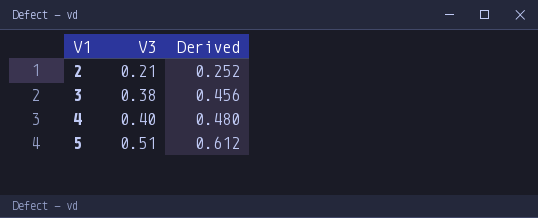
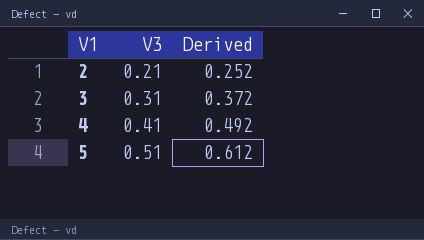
3 | V3: 0.38 -> 0.31
3 | Derived: 0.456 -> 0.372
4 | V3: 0.40 -> 0.41
4 | Derived: 0.480 -> 0.492

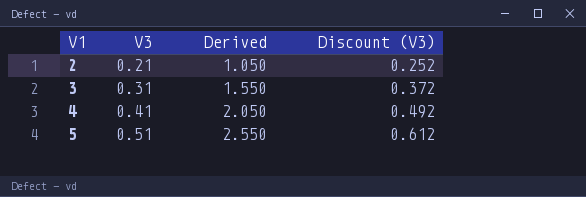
column Derived | formula: [V3] * 1.2 -> [V3] * 5
column Discount (V3) | formula: none -> [V3] * 1.2

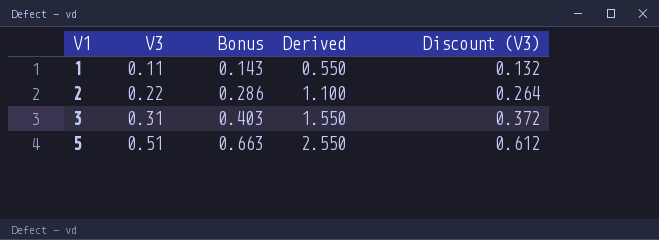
column Bonus | formula: none -> [V3] * 1.3
row 4: 0.41 | 2.050 | 0.492 -> none
row 1: none -> 0.11 | 0.143 | 0.550 | 0.132
2 | V3: 0.21 -> 0.22
2 | Derived: 1.050 -> 1.100
2 | Discount (V3): 0.252 -> 0.264

